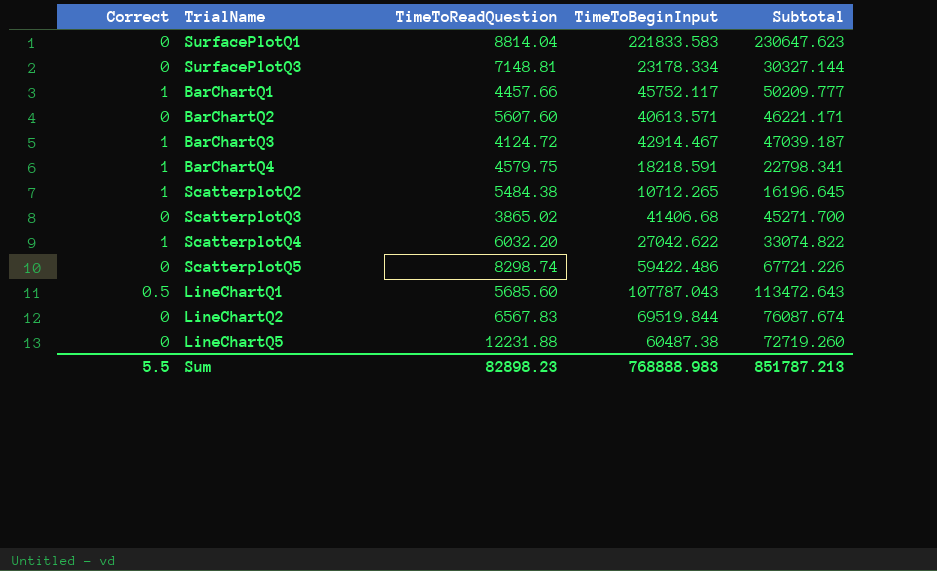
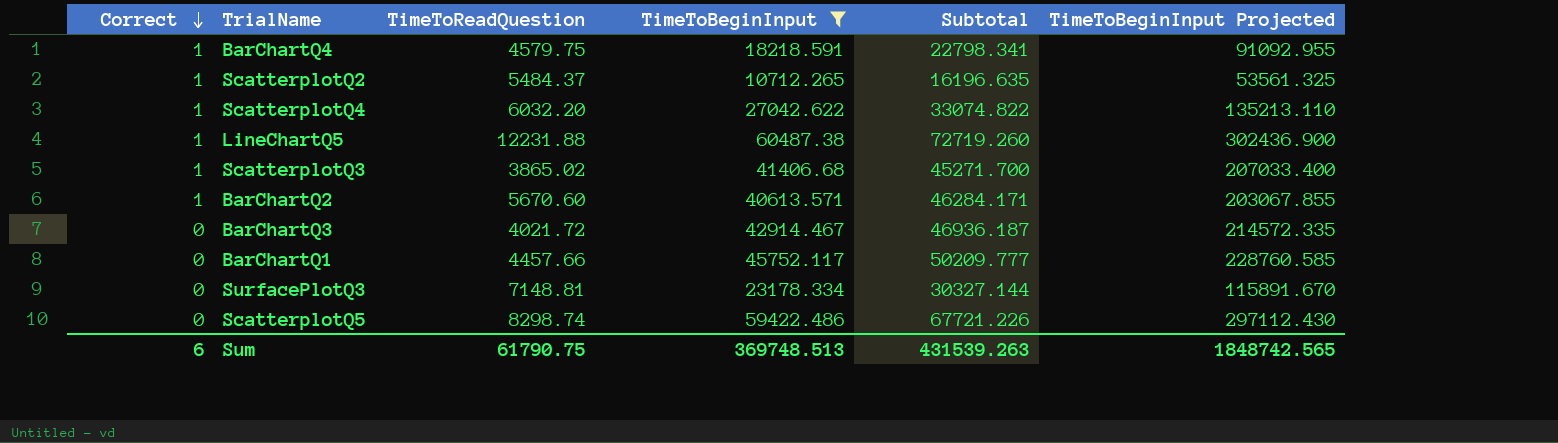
filter: none -> TimeToBeginInput <= 60487.38
row order: none -> Correct descending
column TimeToBeginInput Projected | formula: none -> [TimeToBeginInput] * 5
ScatterplotQ2 | TimeToReadQuestion: 5484.38 -> 5484.37
ScatterplotQ2 | Subtotal: 16196.645 -> 16196.635
LineChartQ5 | Correct: 0 -> 1
ScatterplotQ3 | Correct: 0 -> 1
BarChartQ2 | Correct: 0 -> 1
BarChartQ2 | TimeToReadQuestion: 5607.60 -> 5670.60
BarChartQ2 | Subtotal: 46221.171 -> 46284.171
BarChartQ3 | Correct: 1 -> 0
BarChartQ3 | TimeToReadQuestion: 4124.72 -> 4021.72
BarChartQ3 | Subtotal: 47039.187 -> 46936.187
BarChartQ1 | Correct: 1 -> 0
Sum | Correct: 5.5 -> 6
Sum | TimeToReadQuestion: 82898.23 -> 61790.75
Sum | TimeToBeginInput: 768888.983 -> 369748.513
Sum | Subtotal: 851787.213 -> 431539.263

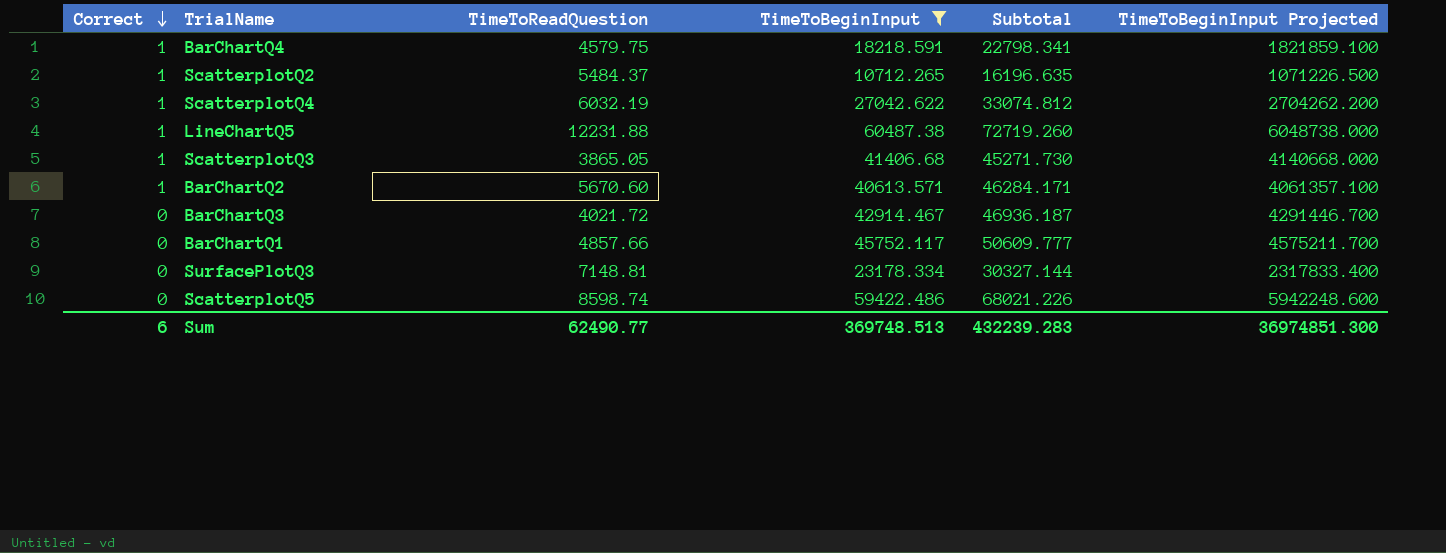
column TimeToBeginInput Projected | formula: [TimeToBeginInput] * 5 -> [TimeToBeginInput] * 100
ScatterplotQ4 | TimeToReadQuestion: 6032.20 -> 6032.19
ScatterplotQ4 | Subtotal: 33074.822 -> 33074.812
ScatterplotQ3 | TimeToReadQuestion: 3865.02 -> 3865.05
ScatterplotQ3 | Subtotal: 45271.700 -> 45271.730
BarChartQ1 | TimeToReadQuestion: 4457.66 -> 4857.66
BarChartQ1 | Subtotal: 50209.777 -> 50609.777
ScatterplotQ5 | TimeToReadQuestion: 8298.74 -> 8598.74
ScatterplotQ5 | Subtotal: 67721.226 -> 68021.226
Sum | TimeToReadQuestion: 61790.75 -> 62490.77
Sum | Subtotal: 431539.263 -> 432239.283
Sum | TimeToBeginInput Projected: 1848742.565 -> 36974851.300

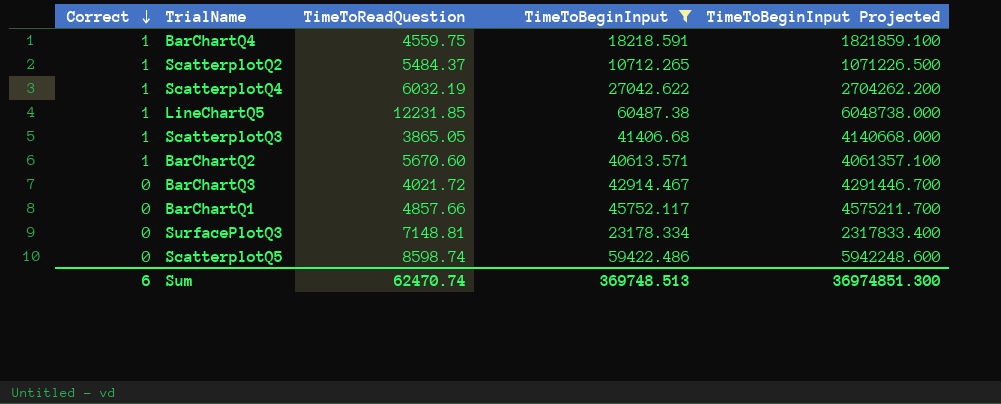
column Subtotal | formula: [TimeToReadQuestion] + [TimeToBeginInput] -> none
BarChartQ4 | TimeToReadQuestion: 4579.75 -> 4559.75
LineChartQ5 | TimeToReadQuestion: 12231.88 -> 12231.85
Sum | TimeToReadQuestion: 62490.77 -> 62470.74

